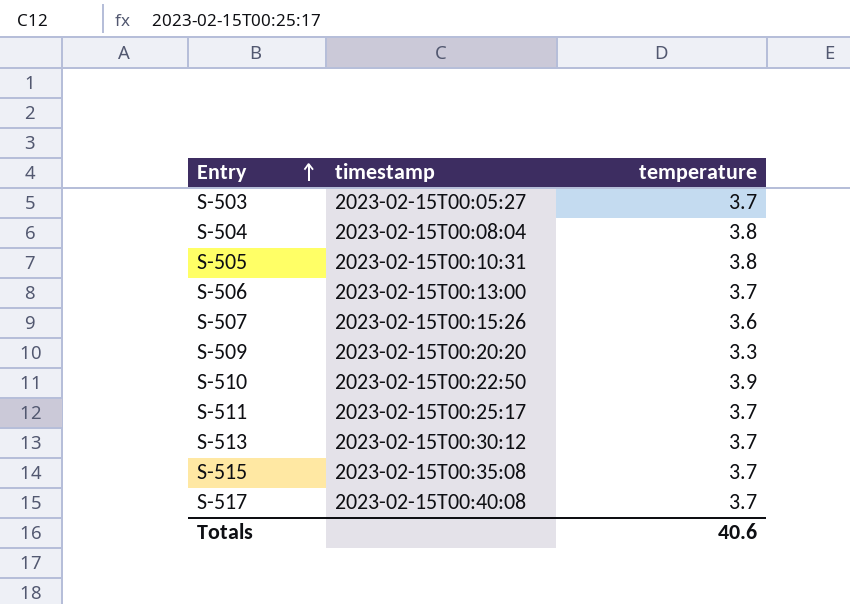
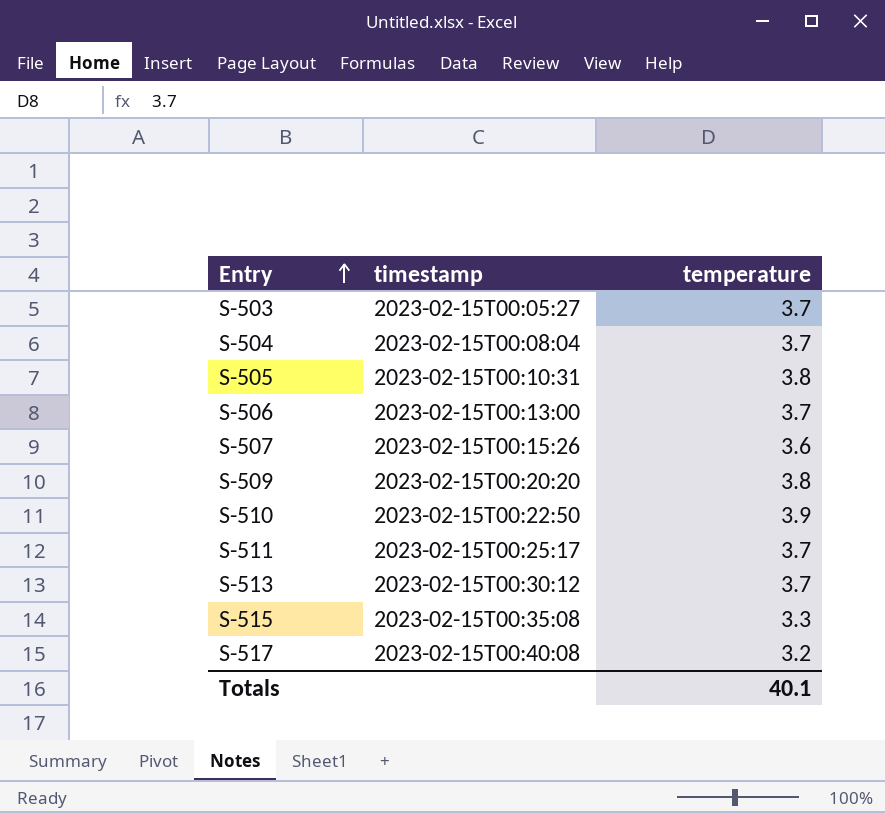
S-504 | temperature: 3.8 -> 3.7
S-509 | temperature: 3.3 -> 3.8
S-515 | temperature: 3.7 -> 3.3
S-517 | temperature: 3.7 -> 3.2
Totals | temperature: 40.6 -> 40.1

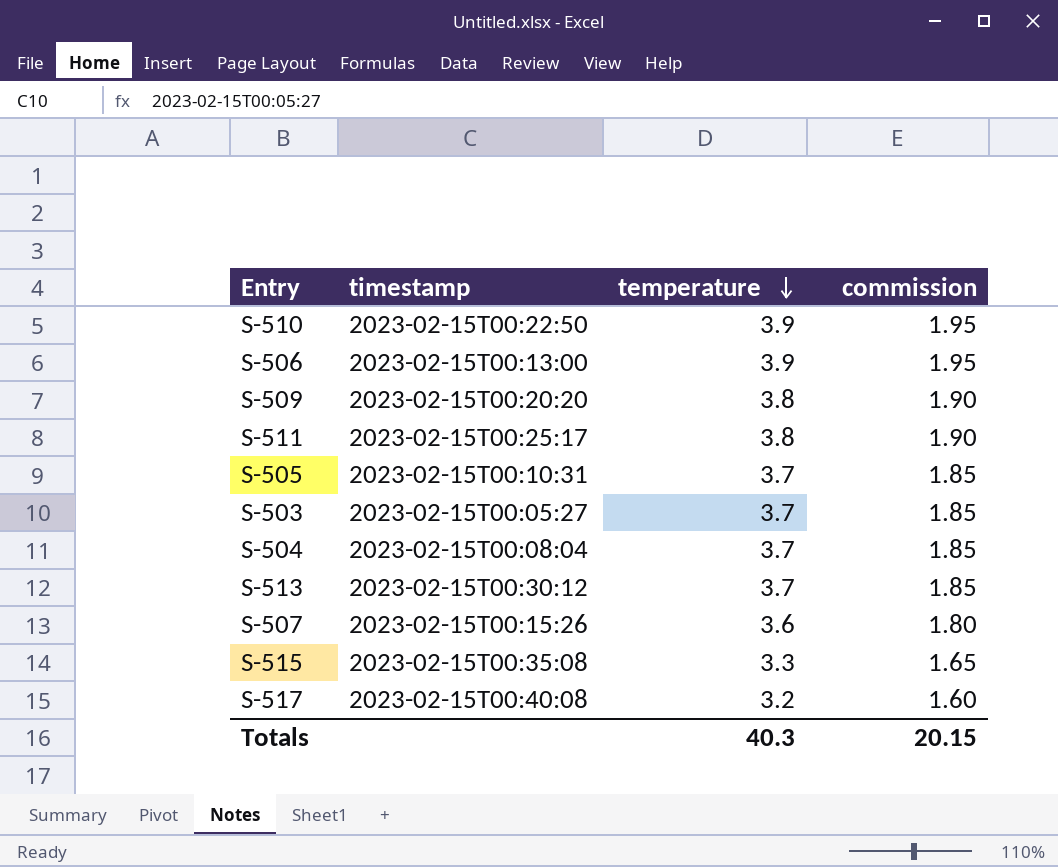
row order: Entry ascending -> temperature descending
column commission | formula: none -> [temperature] * 0.5
S-506 | temperature: 3.7 -> 3.9
S-511 | temperature: 3.7 -> 3.8
S-505 | temperature: 3.8 -> 3.7
Totals | temperature: 40.1 -> 40.3

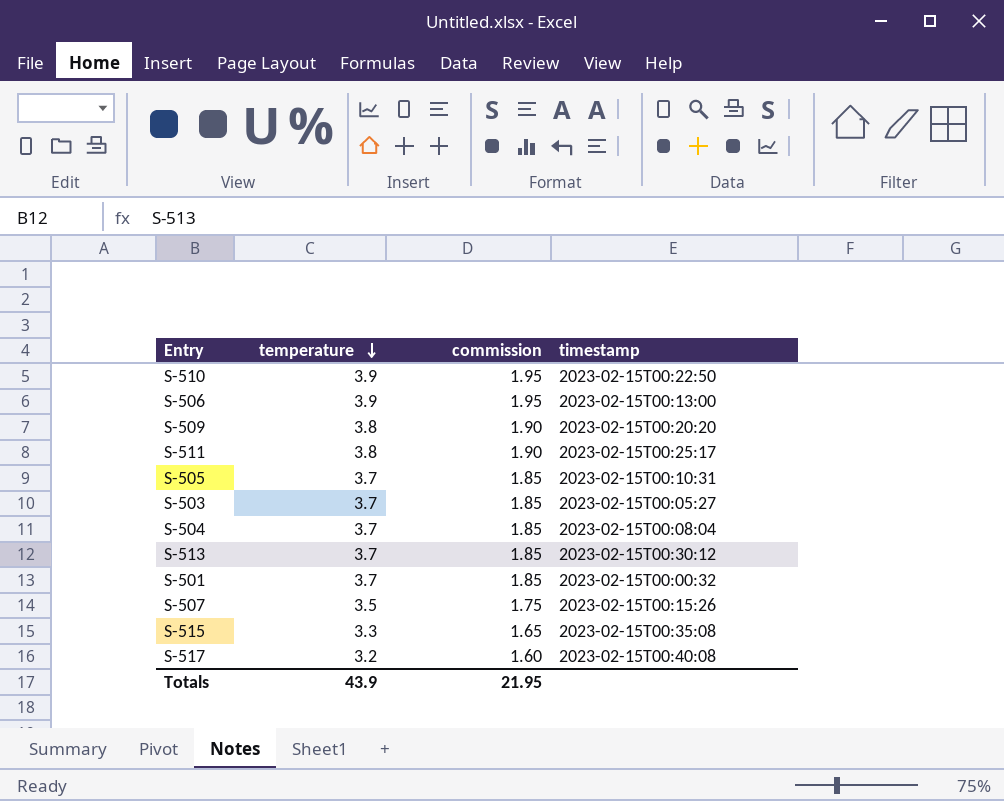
column timestamp | position: 2 -> 4
row S-501: none -> 3.7 | 1.85 | 2023-02-15T00:00:32
S-507 | temperature: 3.6 -> 3.5
S-507 | commission: 1.80 -> 1.75
Totals | temperature: 40.3 -> 43.9
Totals | commission: 20.15 -> 21.95

